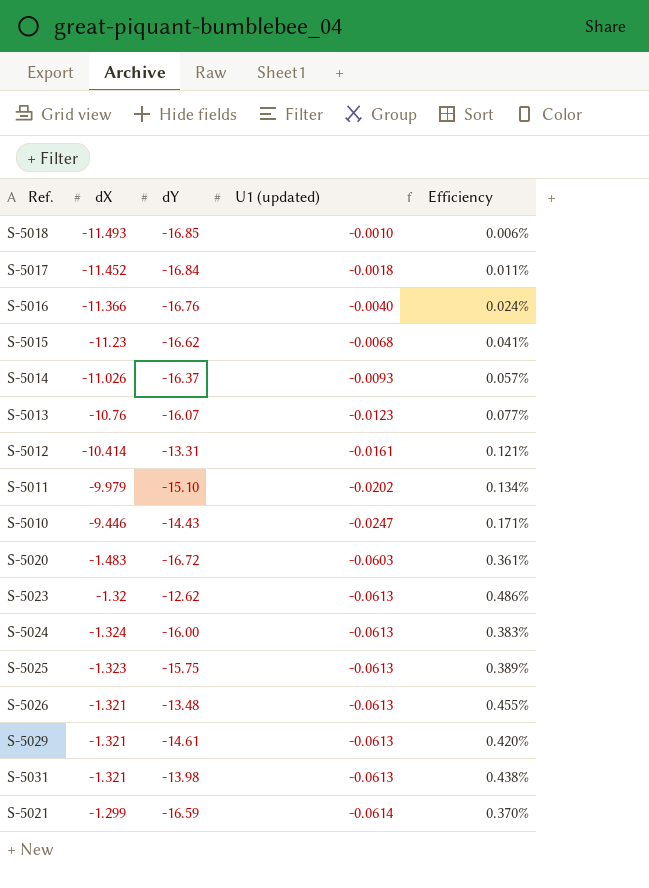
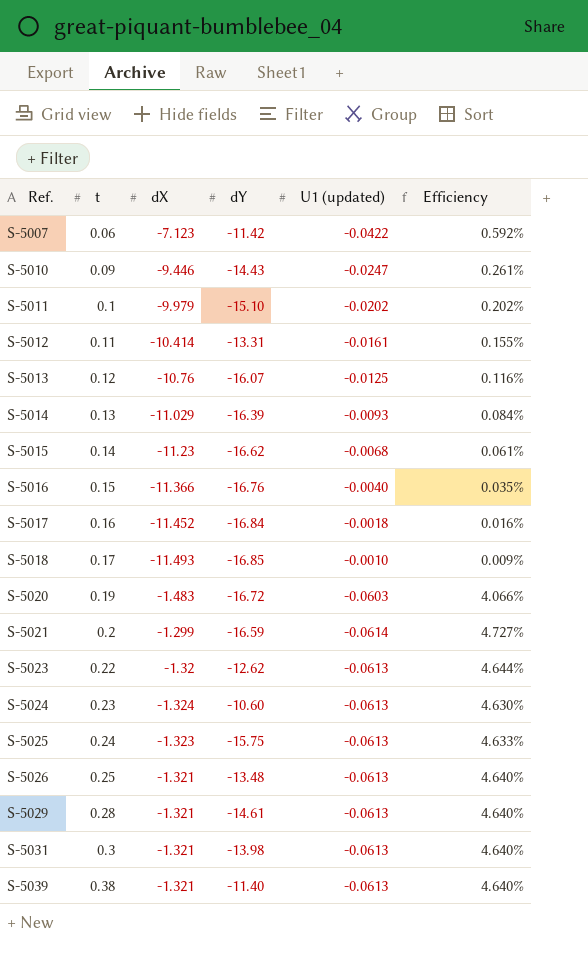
row order: U1 (updated) descending -> Ref. ascending
column t | position: none -> 2
column Efficiency | formula: [U1 (updated)] / [dY] -> [U1 (updated)] / [dX]
row S-5007: none -> 0.06 | -7.123 | -11.42 | -0.0422 | 0.592%
S-5013 | U1 (updated): -0.0123 -> -0.0125
S-5014 | dX: -11.026 -> -11.029
S-5014 | dY: -16.37 -> -16.39
S-5024 | dY: -16.00 -> -10.60
row S-5039: none -> 0.38 | -1.321 | -11.40 | -0.0613 | 4.640%

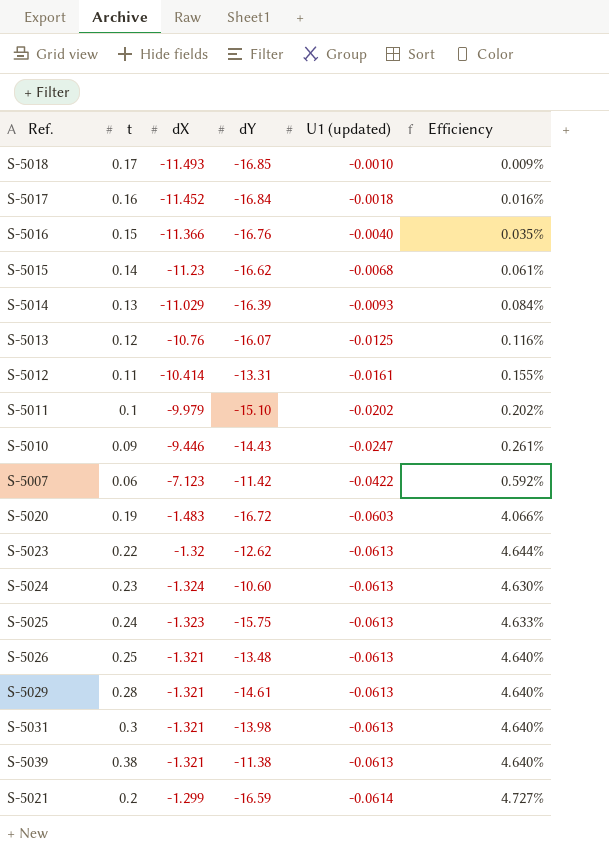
row order: Ref. ascending -> U1 (updated) descending
S-5039 | dY: -11.40 -> -11.38

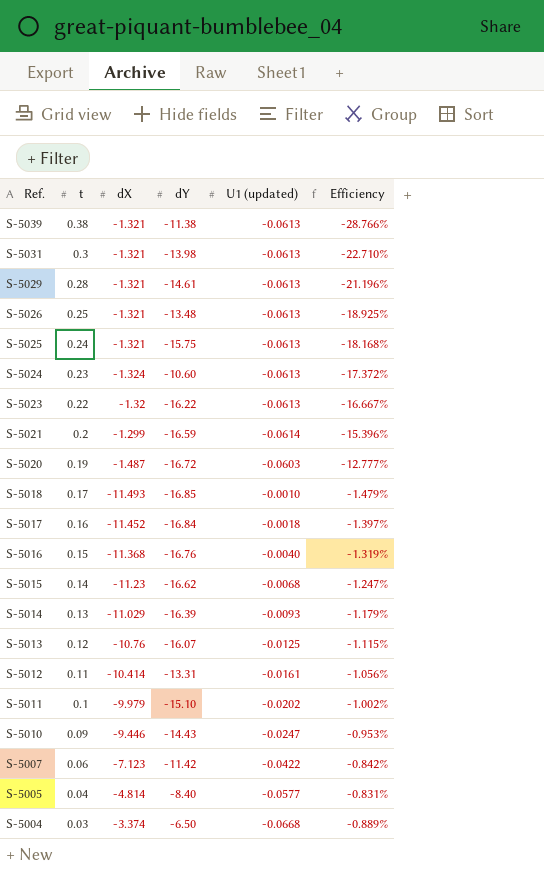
row order: U1 (updated) descending -> Ref. descending
column Efficiency | formula: [U1 (updated)] / [dX] -> [t] / [dX]
S-5025 | dX: -1.323 -> -1.321
S-5023 | dY: -12.62 -> -16.22
S-5020 | dX: -1.483 -> -1.487
S-5016 | dX: -11.366 -> -11.368
row S-5005: none -> 0.04 | -4.814 | -8.40 | -0.0577 | -0.831%
row S-5004: none -> 0.03 | -3.374 | -6.50 | -0.0668 | -0.889%

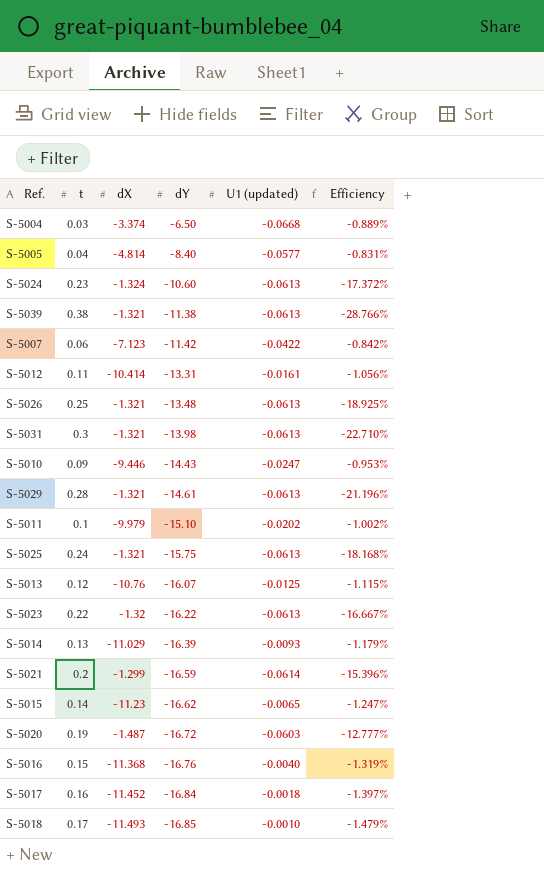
row order: Ref. descending -> dY descending
S-5015 | U1 (updated): -0.0068 -> -0.0065

